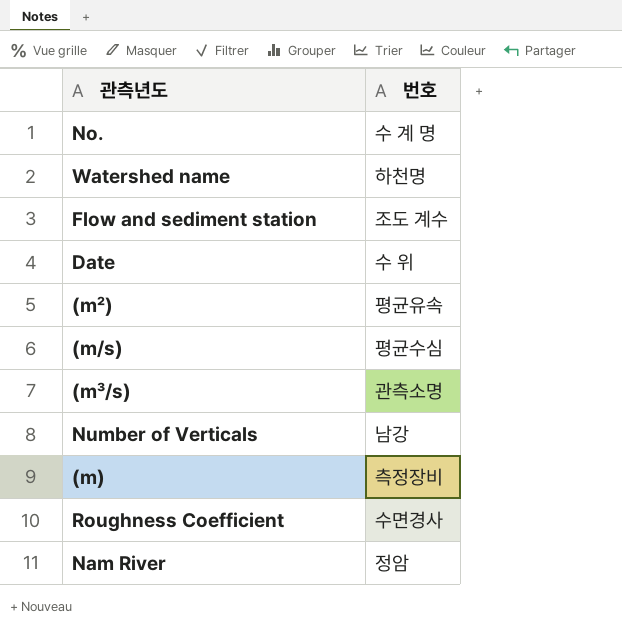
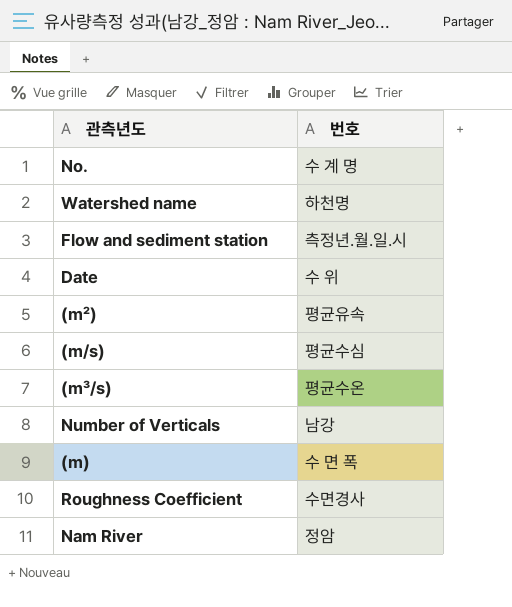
Flow and sediment station | 번호: 조도 계수 -> 측정년.월.일.시
(m³/s) | 번호: 관측소명 -> 평균수온
(m) | 번호: 측정장비 -> 수 면 폭

